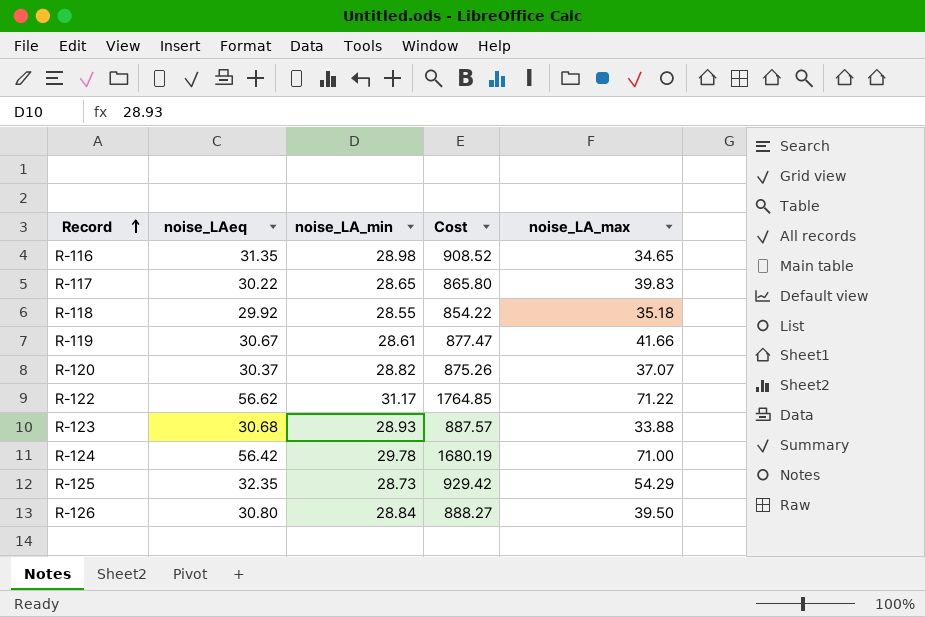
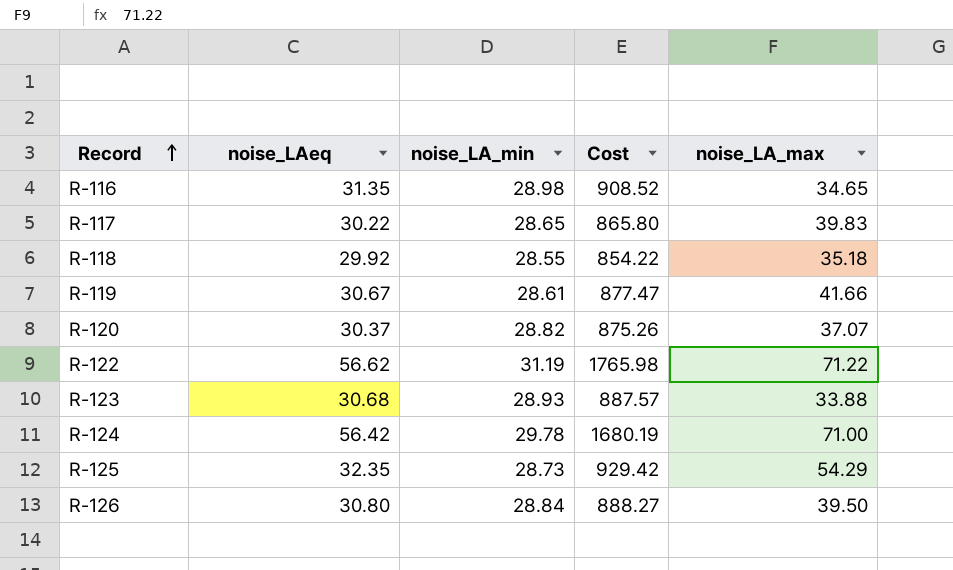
R-122 | noise_LA_min: 31.17 -> 31.19
R-122 | Cost: 1764.85 -> 1765.98

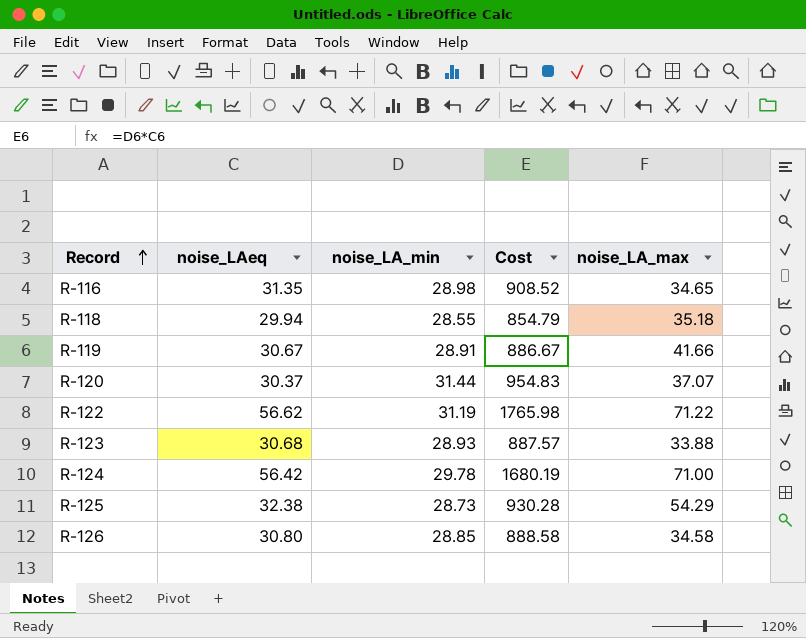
row R-117: 30.22 | 28.65 | 865.80 | 39.83 -> none
R-118 | noise_LAeq: 29.92 -> 29.94
R-118 | Cost: 854.22 -> 854.79
R-119 | noise_LA_min: 28.61 -> 28.91
R-119 | Cost: 877.47 -> 886.67
R-120 | noise_LA_min: 28.82 -> 31.44
R-120 | Cost: 875.26 -> 954.83
R-125 | noise_LAeq: 32.35 -> 32.38
R-125 | Cost: 929.42 -> 930.28
R-126 | noise_LA_min: 28.84 -> 28.85
R-126 | Cost: 888.27 -> 888.58
R-126 | noise_LA_max: 39.50 -> 34.58

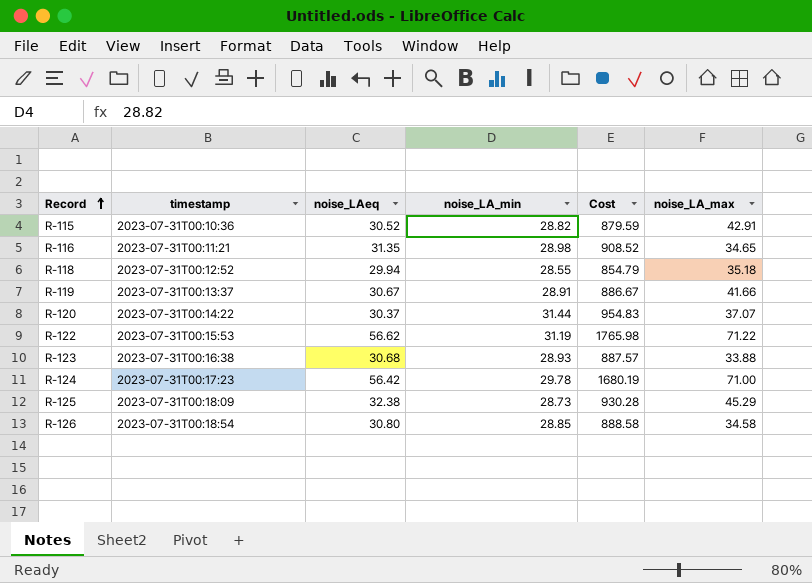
column timestamp | position: none -> 2
row R-115: none -> 2023-07-31T00:10:36 | 30.52 | 28.82 | 879.59 | 42.91
R-125 | noise_LA_max: 54.29 -> 45.29

